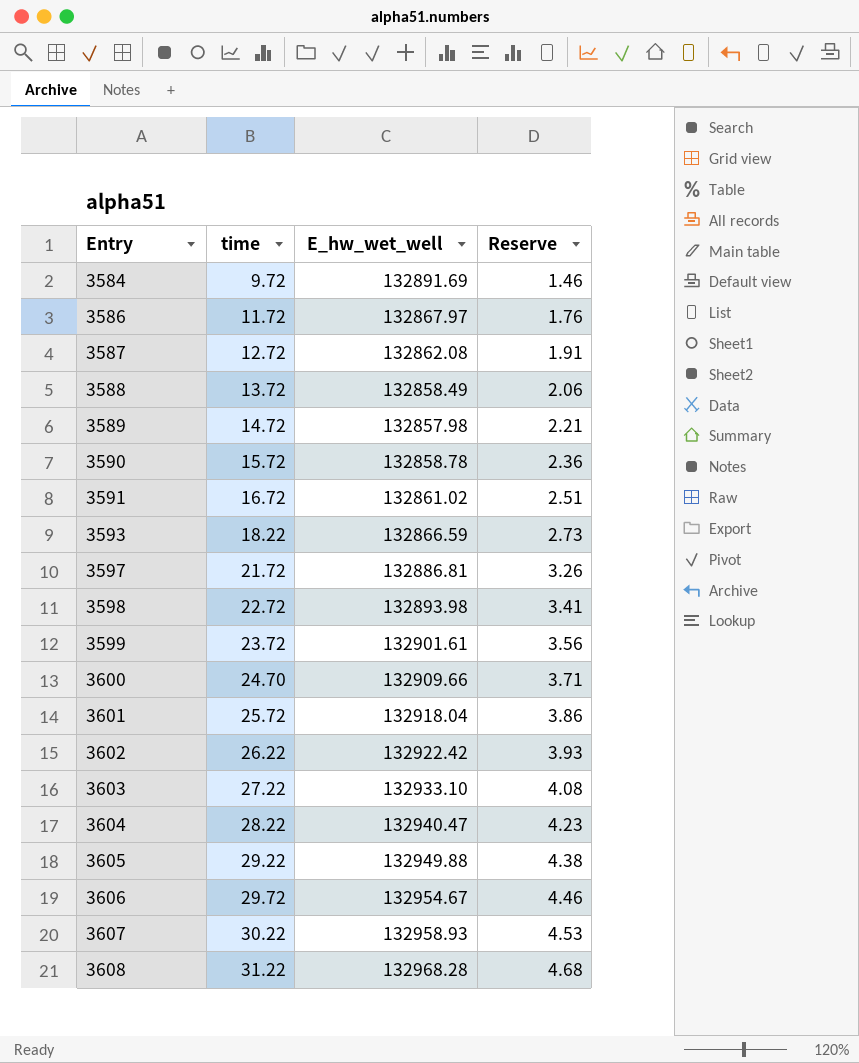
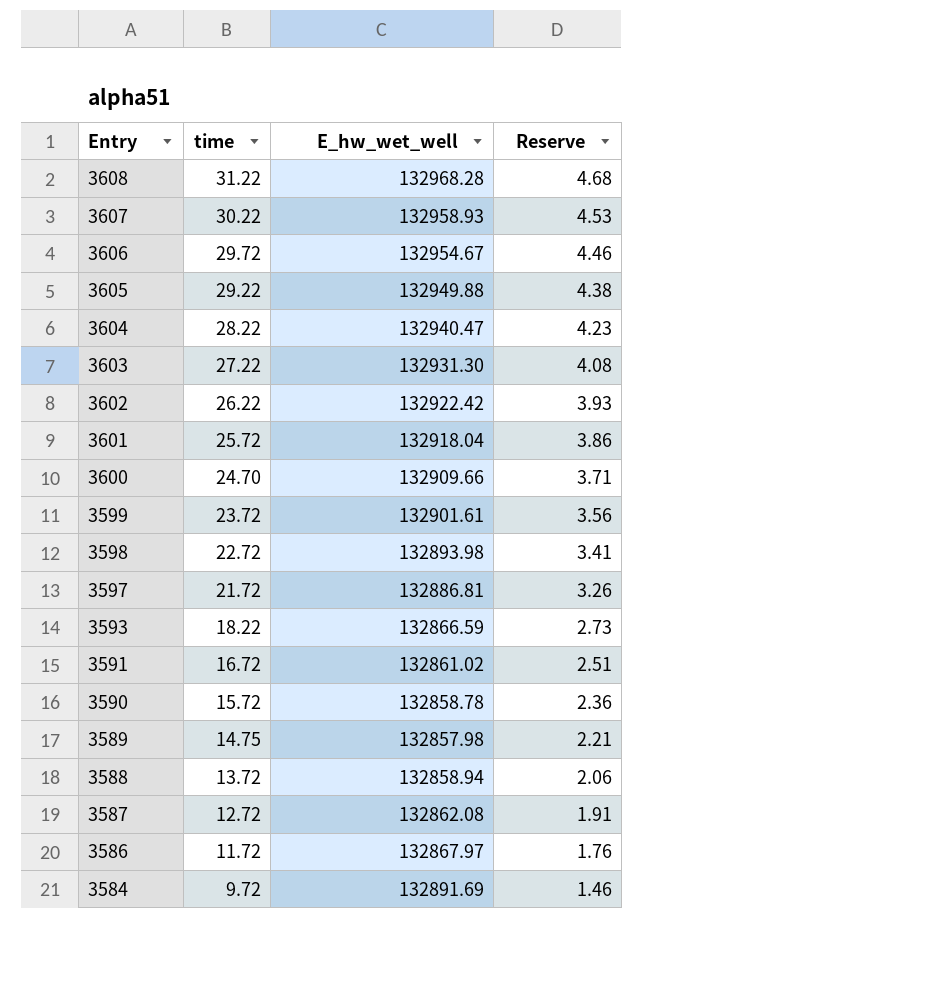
row order: Entry ascending -> Entry descending
3603 | E_hw_wet_well: 132933.10 -> 132931.30
3589 | time: 14.72 -> 14.75
3588 | E_hw_wet_well: 132858.49 -> 132858.94

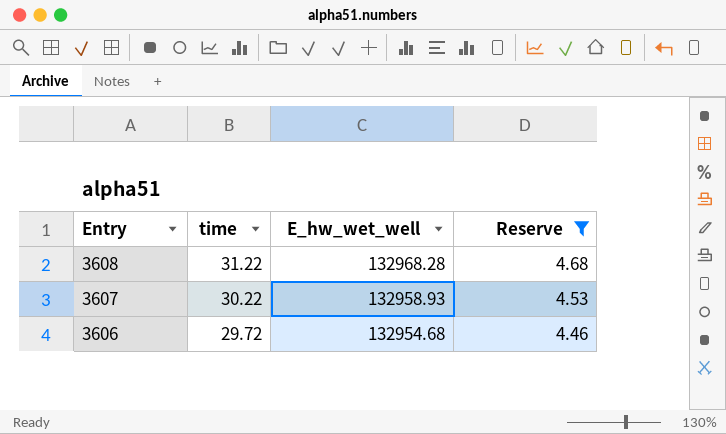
filter: none -> Reserve >= 4.46
3606 | E_hw_wet_well: 132954.67 -> 132954.68

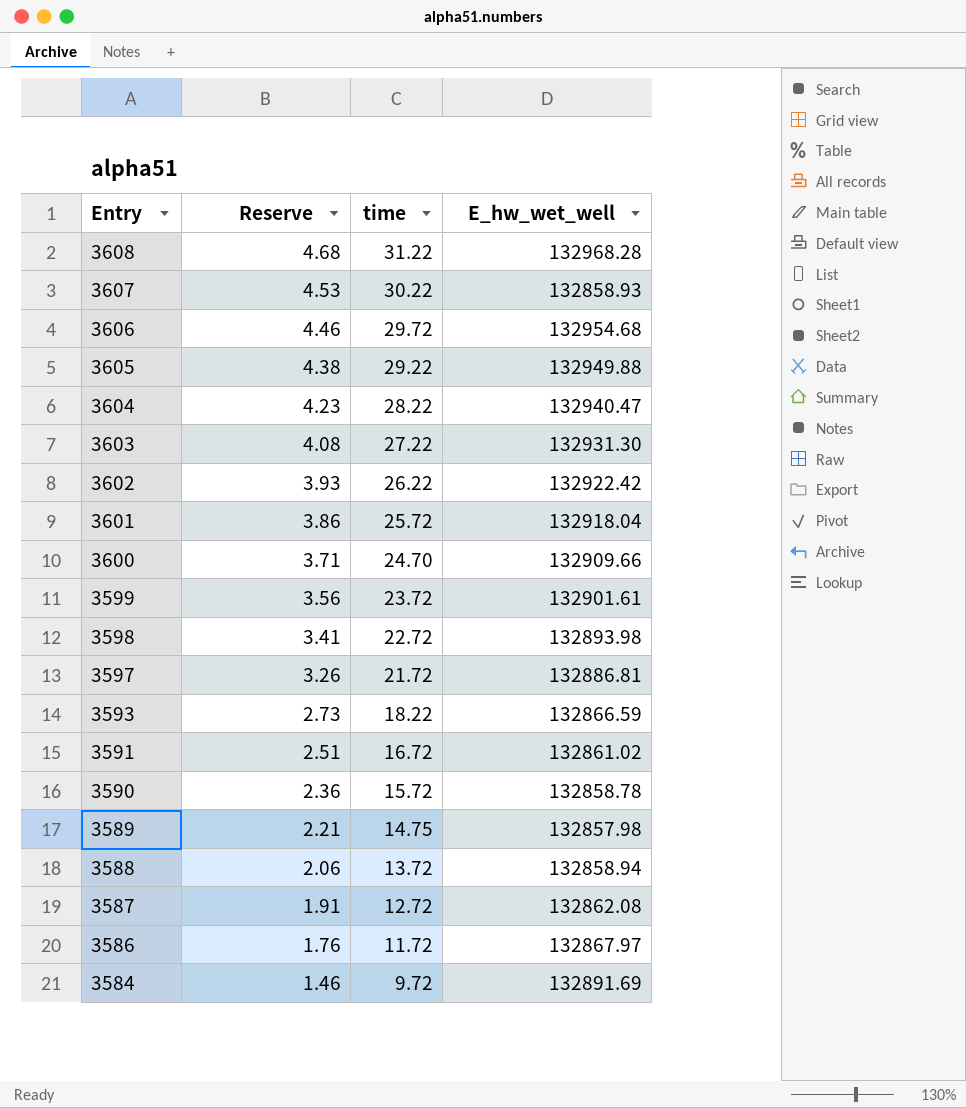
filter: Reserve >= 4.46 -> none
column Reserve | position: 4 -> 2
3607 | E_hw_wet_well: 132958.93 -> 132858.93

